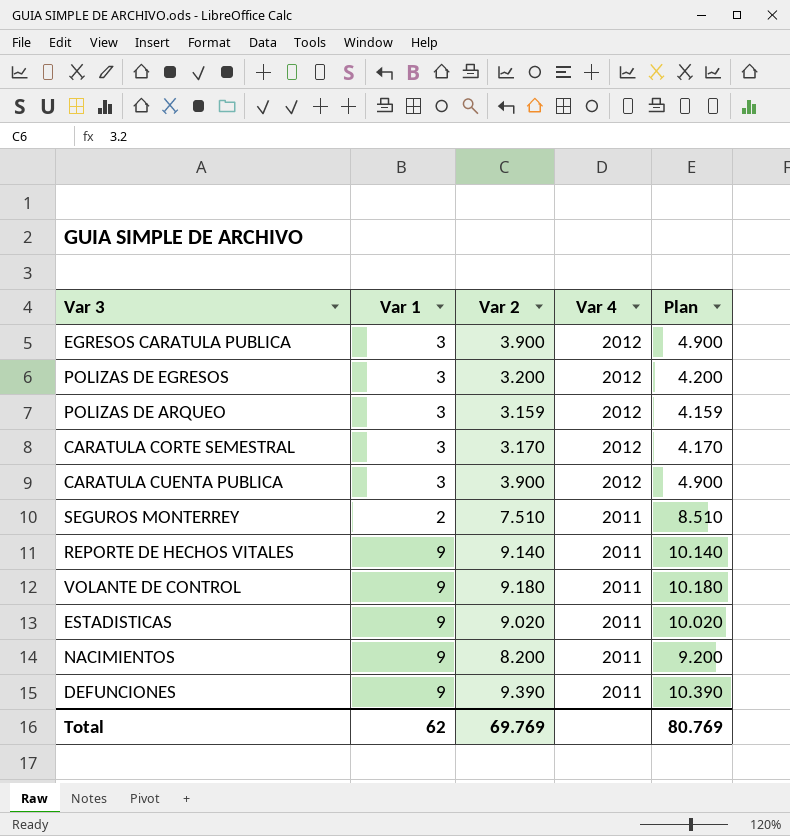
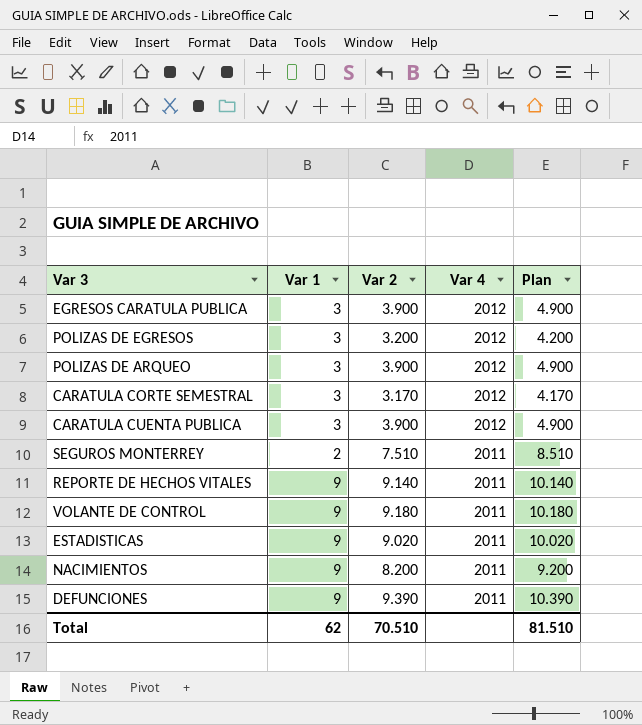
POLIZAS DE ARQUEO | Var 2: 3.159 -> 3.900
POLIZAS DE ARQUEO | Plan: 4.159 -> 4.900
Total | Var 2: 69.769 -> 70.510
Total | Plan: 80.769 -> 81.510

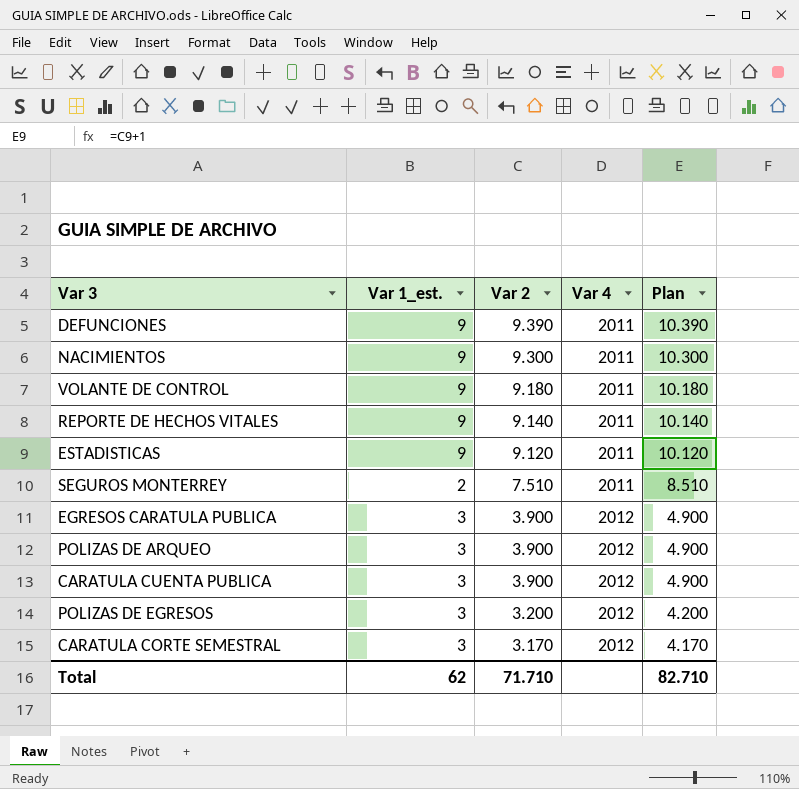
row order: Var 4 descending -> Var 2 descending
column name: Var 1 -> Var 1_est.
NACIMIENTOS | Var 2: 8.200 -> 9.300
NACIMIENTOS | Plan: 9.200 -> 10.300
ESTADISTICAS | Var 2: 9.020 -> 9.120
ESTADISTICAS | Plan: 10.020 -> 10.120
Total | Var 2: 70.510 -> 71.710
Total | Plan: 81.510 -> 82.710

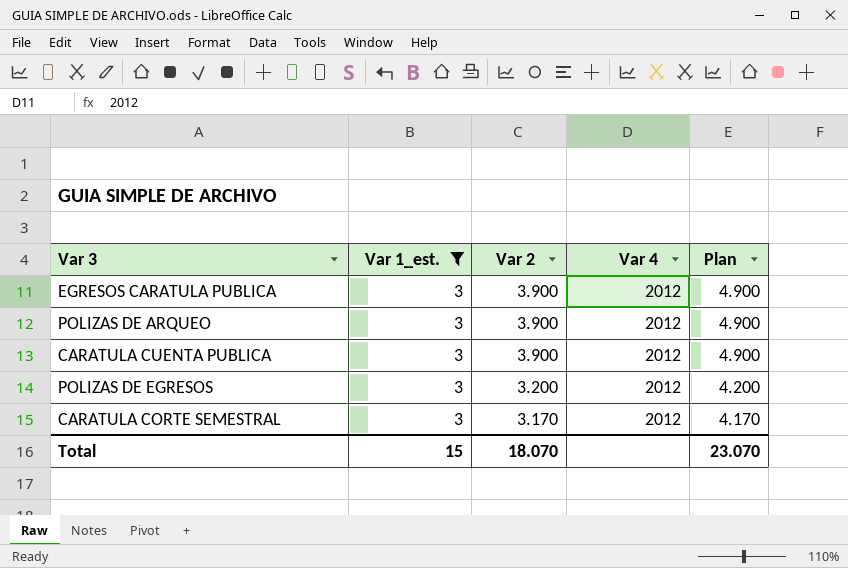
filter: none -> Var 1_est. = 3
Total | Var 1_est.: 62 -> 15
Total | Var 2: 71.710 -> 18.070
Total | Plan: 82.710 -> 23.070

